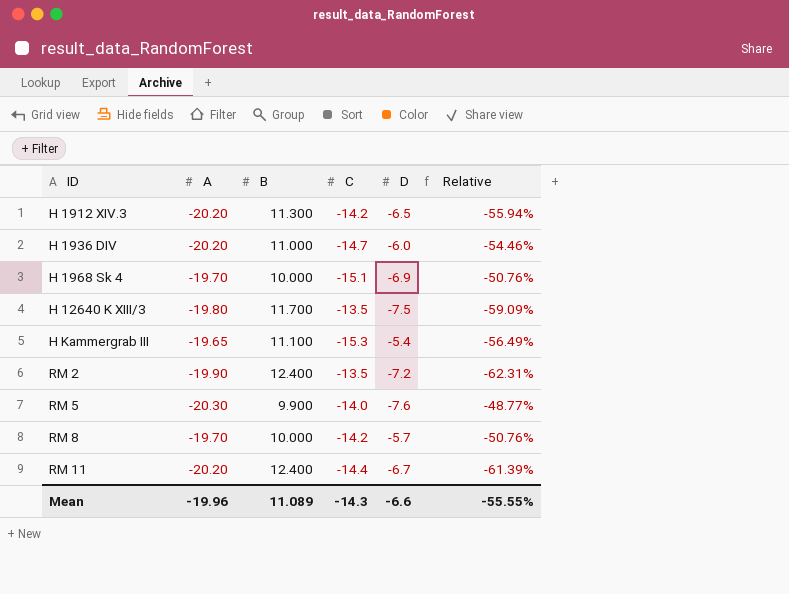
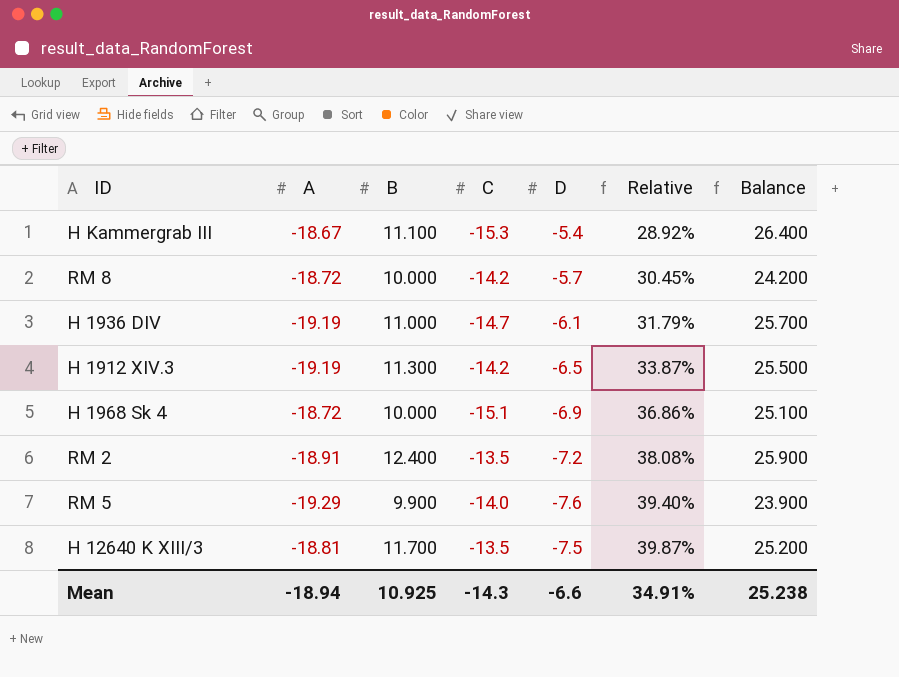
row order: ID ascending -> Relative ascending
column Relative | formula: [B] / [A] -> [D] / [A]
column Balance | formula: none -> [B] - [C]
row RM 11: -20.20 | 12.400 | -14.4 | -6.7 | -61.39% -> none
H Kammergrab III | A: -19.65 -> -18.67
RM 8 | A: -19.70 -> -18.72
H 1936 DIV | A: -20.20 -> -19.19
H 1936 DIV | D: -6.0 -> -6.1
H 1912 XIV.3 | A: -20.20 -> -19.19
H 1968 Sk 4 | A: -19.70 -> -18.72
RM 2 | A: -19.90 -> -18.91
RM 5 | A: -20.30 -> -19.29
H 12640 K XIII/3 | A: -19.80 -> -18.81
Mean | A: -19.96 -> -18.94
Mean | B: 11.089 -> 10.925
Mean | Relative: -55.55% -> 34.91%

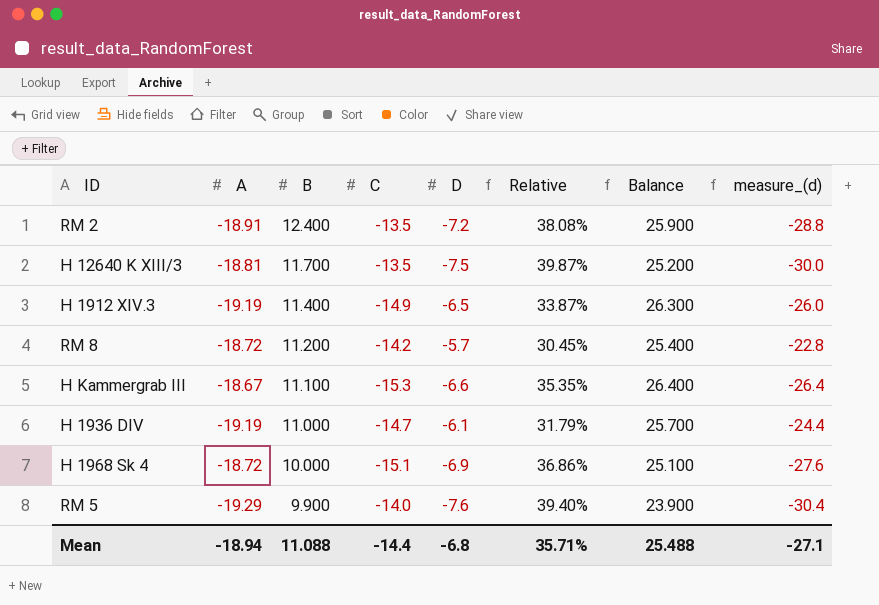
row order: Relative ascending -> B descending
column measure_(d) | formula: none -> [D] * 4
H 1912 XIV.3 | B: 11.300 -> 11.400
H 1912 XIV.3 | C: -14.2 -> -14.9
H 1912 XIV.3 | Balance: 25.500 -> 26.300
RM 8 | B: 10.000 -> 11.200
RM 8 | Balance: 24.200 -> 25.400
H Kammergrab III | D: -5.4 -> -6.6
H Kammergrab III | Relative: 28.92% -> 35.35%
Mean | B: 10.925 -> 11.088
Mean | C: -14.3 -> -14.4
Mean | D: -6.6 -> -6.8
Mean | Relative: 34.91% -> 35.71%
Mean | Balance: 25.238 -> 25.488

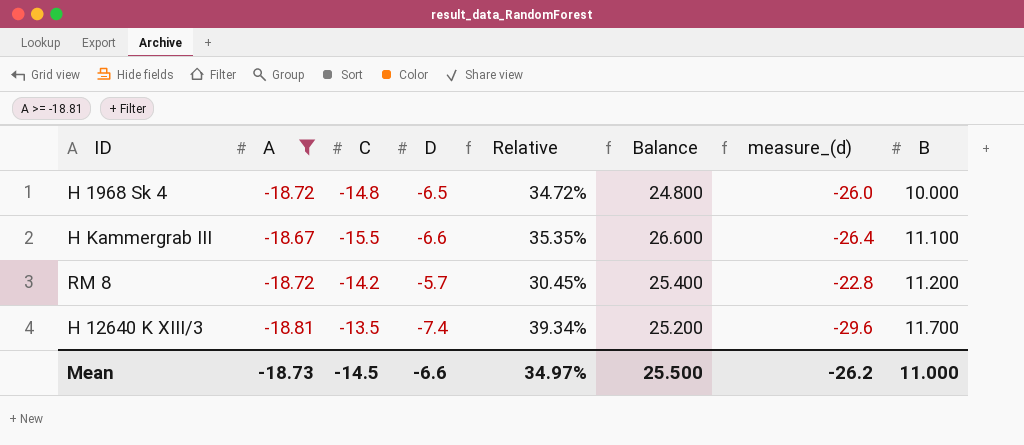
filter: none -> A >= -18.81
row order: B descending -> B ascending
column B | position: 3 -> 8
H 1968 Sk 4 | C: -15.1 -> -14.8
H 1968 Sk 4 | D: -6.9 -> -6.5
H 1968 Sk 4 | Relative: 36.86% -> 34.72%
H 1968 Sk 4 | Balance: 25.100 -> 24.800
H 1968 Sk 4 | measure_(d): -27.6 -> -26.0
H Kammergrab III | C: -15.3 -> -15.5
H Kammergrab III | Balance: 26.400 -> 26.600
H 12640 K XIII/3 | D: -7.5 -> -7.4
H 12640 K XIII/3 | Relative: 39.87% -> 39.34%
H 12640 K XIII/3 | measure_(d): -30.0 -> -29.6
Mean | A: -18.94 -> -18.73
Mean | C: -14.4 -> -14.5
Mean | D: -6.8 -> -6.6
Mean | Relative: 35.71% -> 34.97%
Mean | Balance: 25.488 -> 25.500
Mean | measure_(d): -27.1 -> -26.2
Mean | B: 11.088 -> 11.000

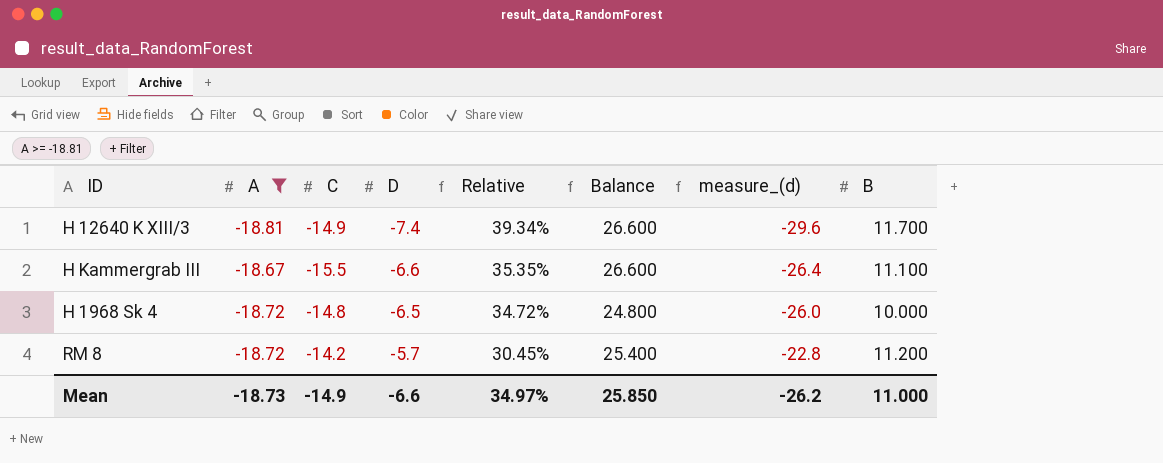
row order: B ascending -> D ascending
H 12640 K XIII/3 | C: -13.5 -> -14.9
H 12640 K XIII/3 | Balance: 25.200 -> 26.600
Mean | C: -14.5 -> -14.9
Mean | Balance: 25.500 -> 25.850

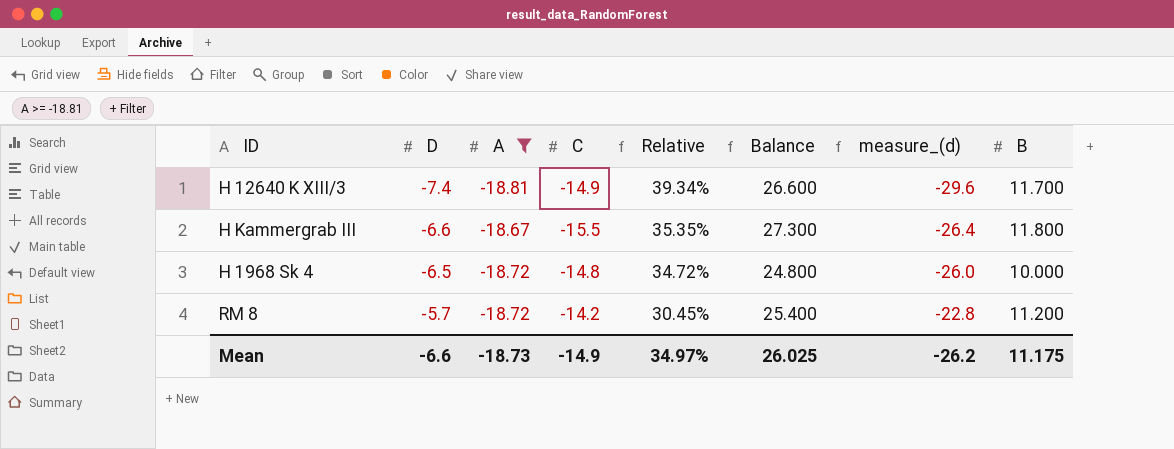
column D | position: 4 -> 2
H Kammergrab III | Balance: 26.600 -> 27.300
H Kammergrab III | B: 11.100 -> 11.800
Mean | Balance: 25.850 -> 26.025
Mean | B: 11.000 -> 11.175

